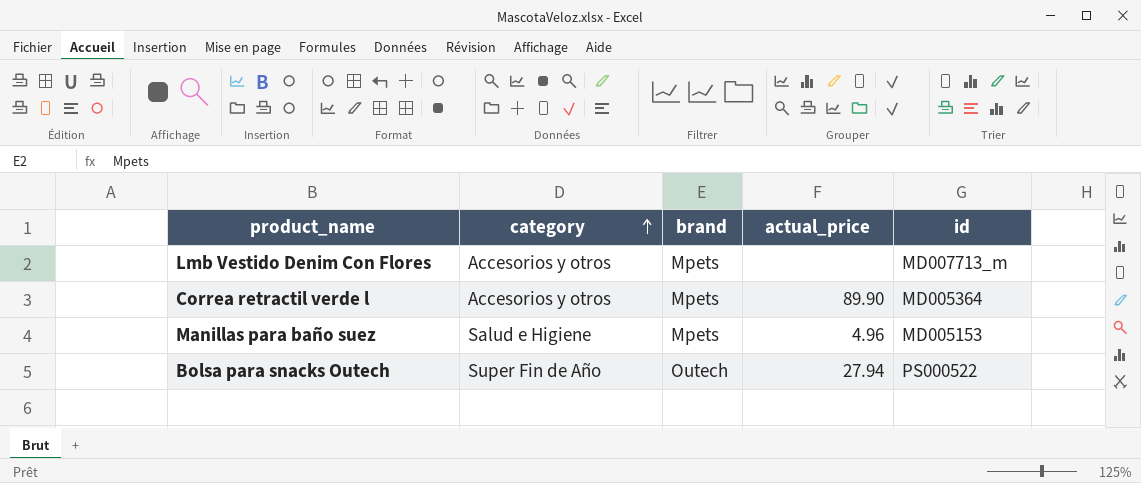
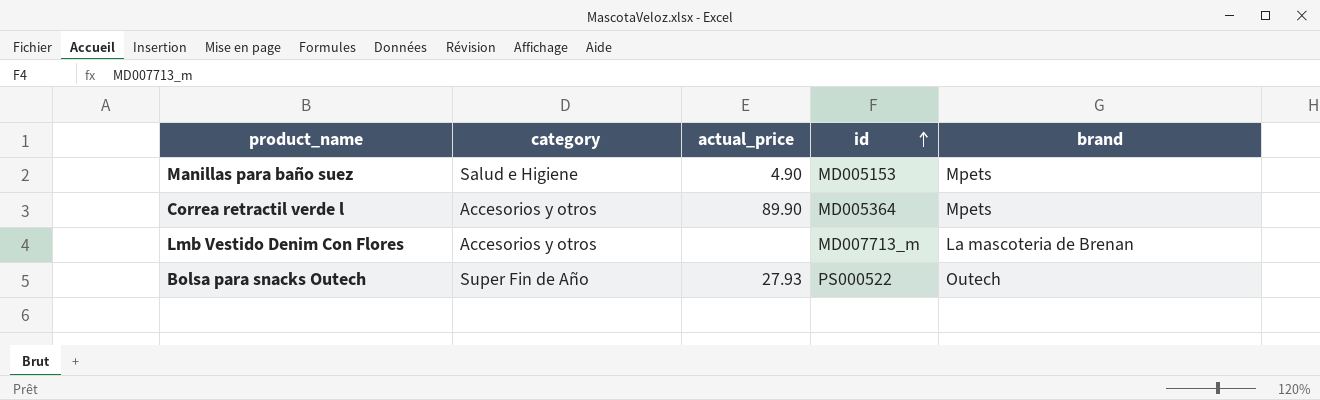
row order: category ascending -> id ascending
column brand | position: 3 -> 5
Manillas para baño suez | actual_price: 4.96 -> 4.90
Lmb Vestido Denim Con Flores | brand: Mpets -> La mascoteria de Brenan
Bolsa para snacks Outech | actual_price: 27.94 -> 27.93

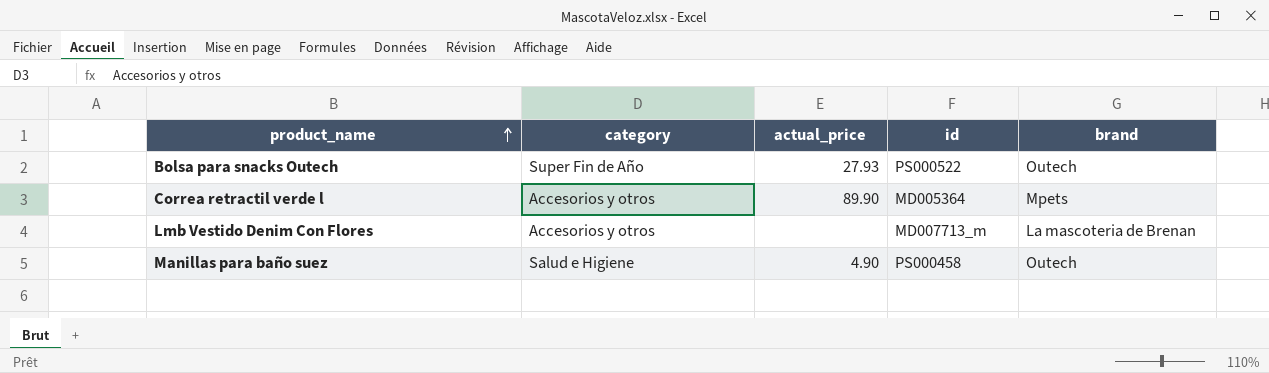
row order: id ascending -> product_name ascending
Manillas para baño suez | id: MD005153 -> PS000458
Manillas para baño suez | brand: Mpets -> Outech

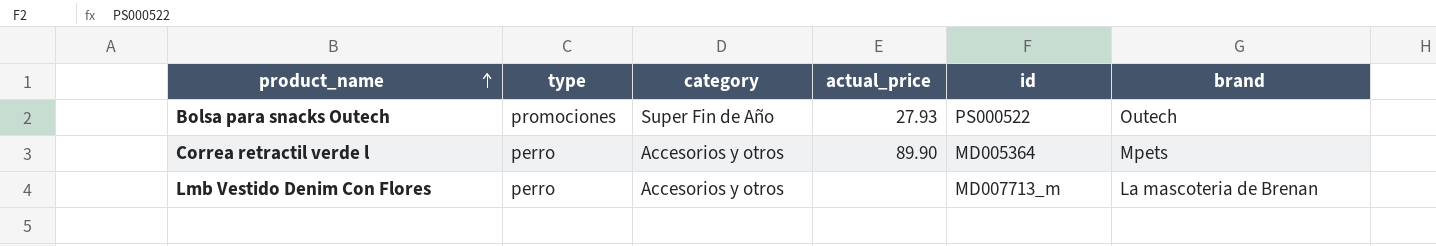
column type | position: none -> 2
row Manillas para baño suez: Salud e Higiene | 4.90 | PS000458 | Outech -> none

